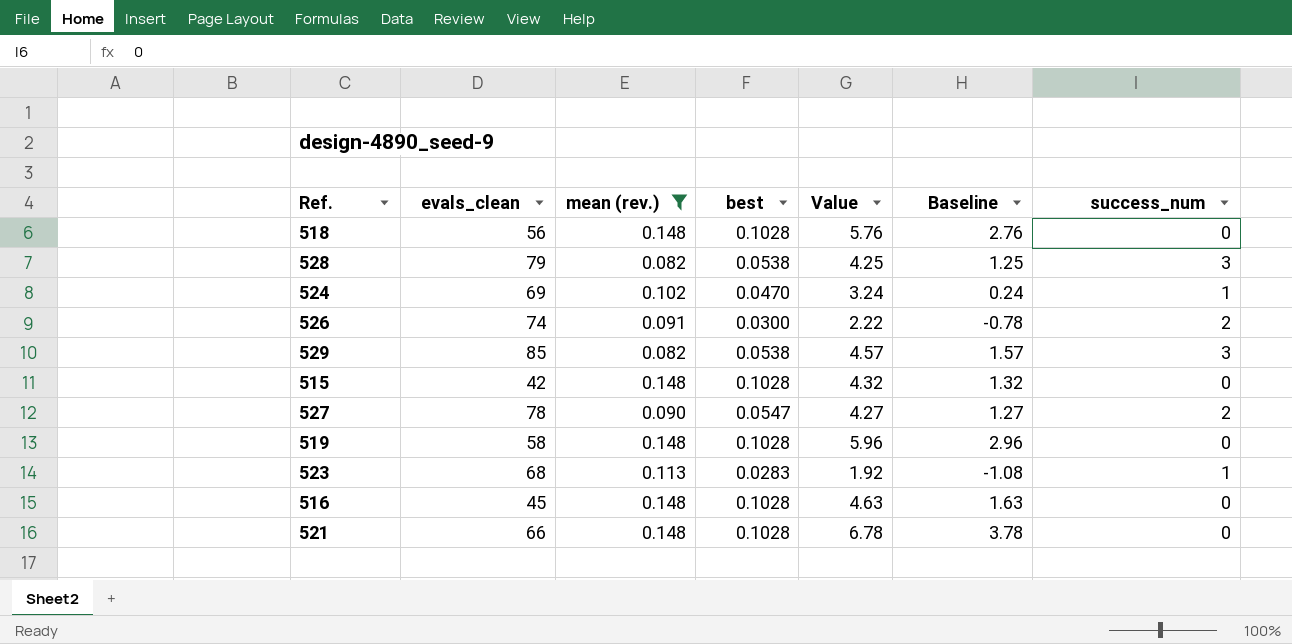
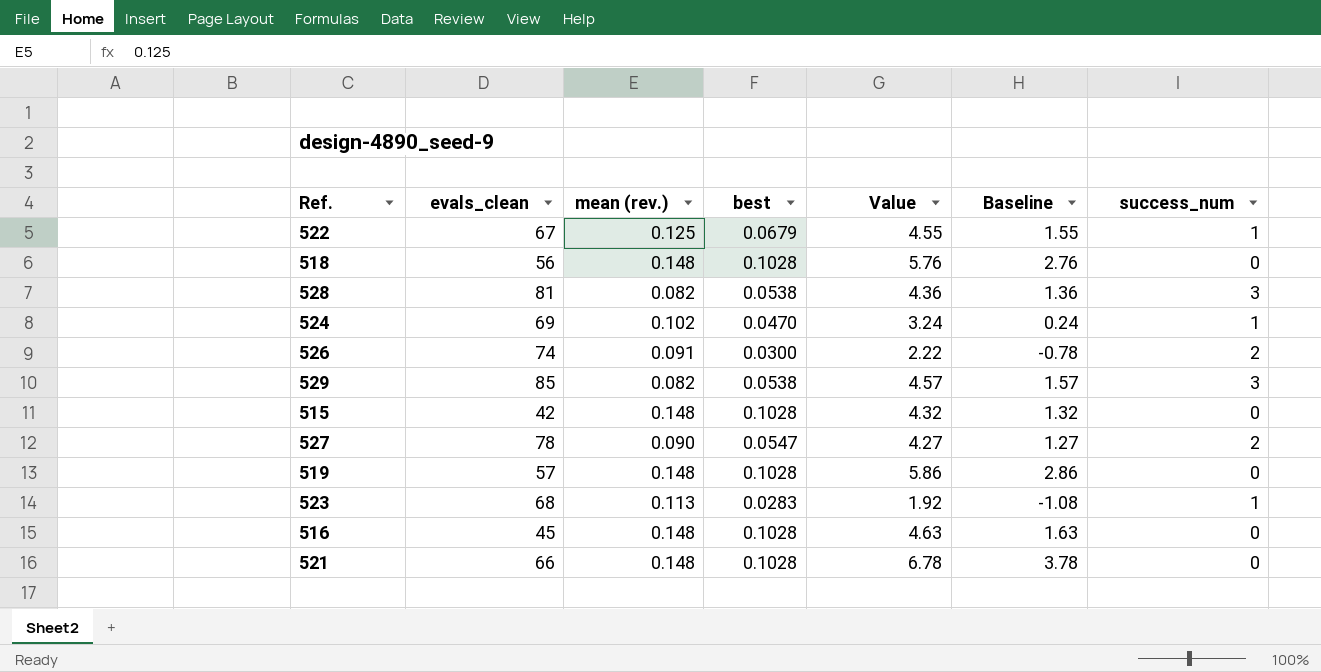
filter: mean (rev.) != 0.125 -> none
528 | evals_clean: 79 -> 81
528 | Value: 4.25 -> 4.36
528 | Baseline: 1.25 -> 1.36
519 | evals_clean: 58 -> 57
519 | Value: 5.96 -> 5.86
519 | Baseline: 2.96 -> 2.86

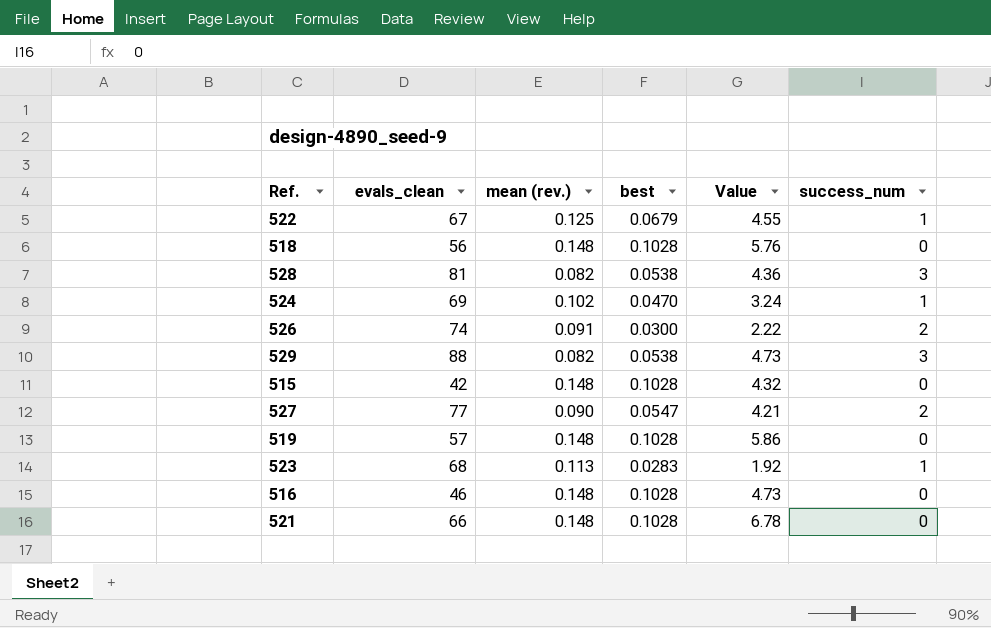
column Baseline | formula: [Value] - 3 -> none
529 | evals_clean: 85 -> 88
529 | Value: 4.57 -> 4.73
527 | evals_clean: 78 -> 77
527 | Value: 4.27 -> 4.21
516 | evals_clean: 45 -> 46
516 | Value: 4.63 -> 4.73

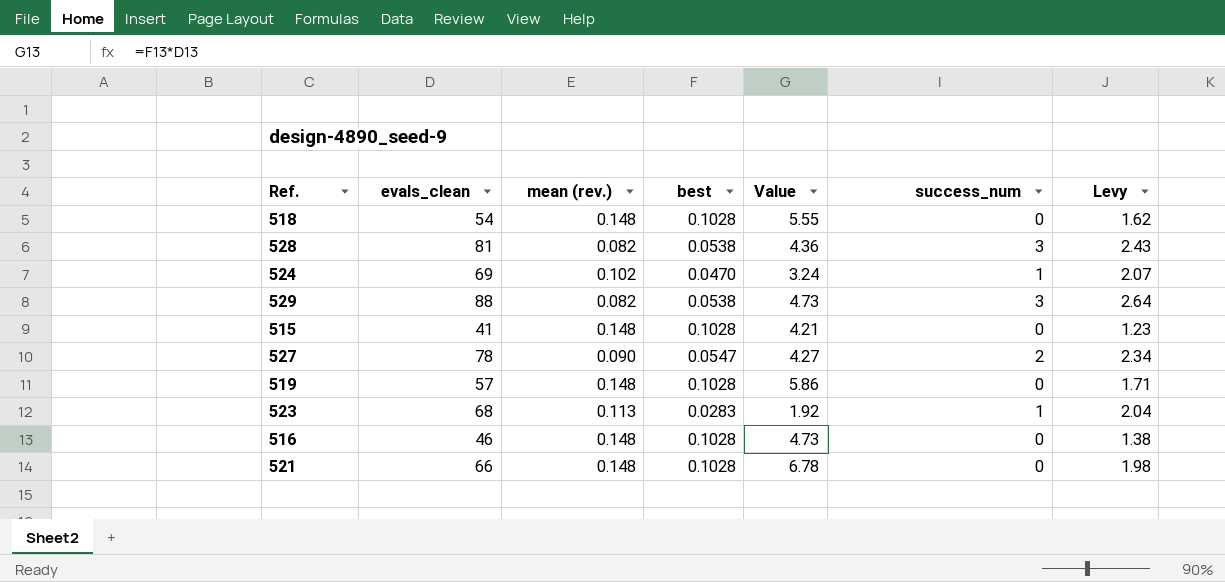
column Levy | formula: none -> [evals_clean] * 0.03
row 522: 67 | 0.125 | 0.0679 | 4.55 | 1 -> none
row 526: 74 | 0.091 | 0.0300 | 2.22 | 2 -> none
518 | evals_clean: 56 -> 54
518 | Value: 5.76 -> 5.55
515 | evals_clean: 42 -> 41
515 | Value: 4.32 -> 4.21
527 | evals_clean: 77 -> 78
527 | Value: 4.21 -> 4.27

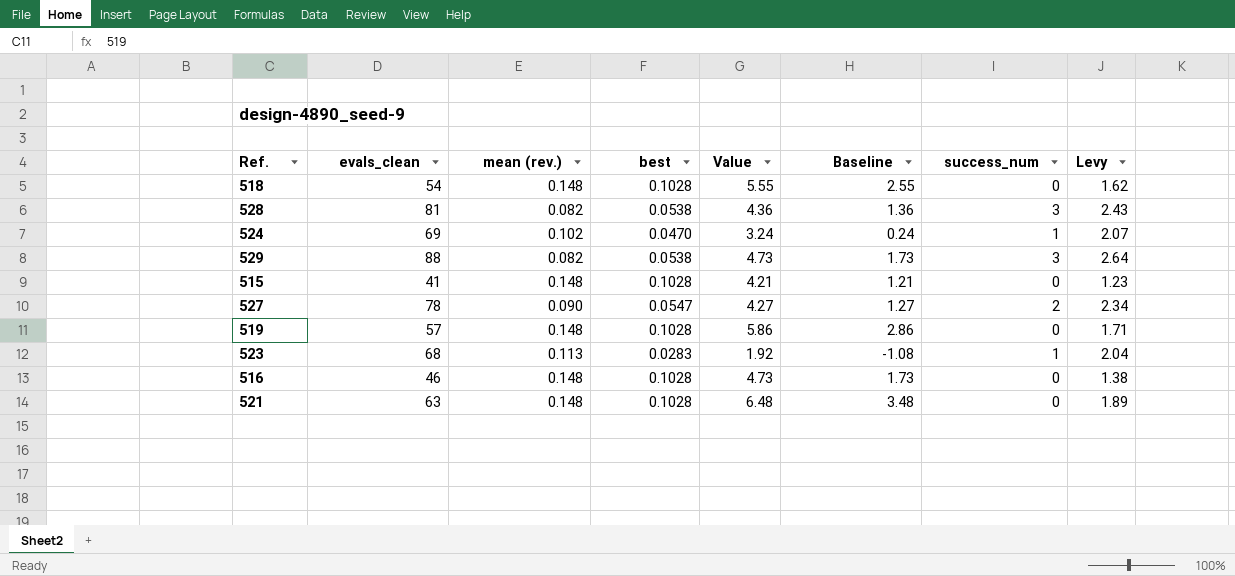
column Baseline | formula: none -> [Value] - 3
521 | evals_clean: 66 -> 63
521 | Value: 6.78 -> 6.48
521 | Levy: 1.98 -> 1.89

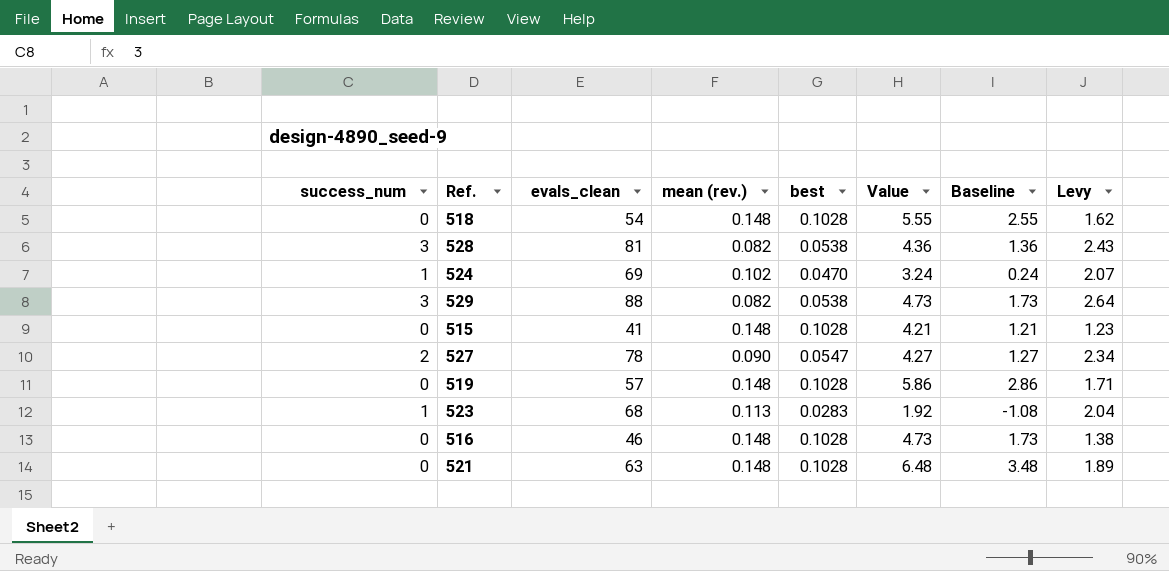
column success_num | position: 7 -> 1

